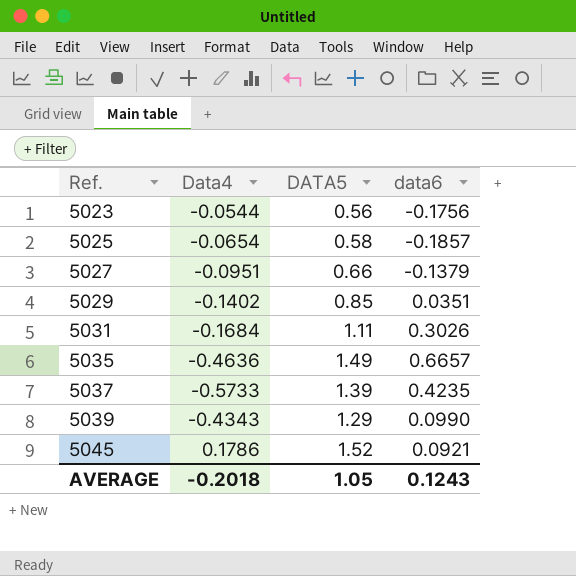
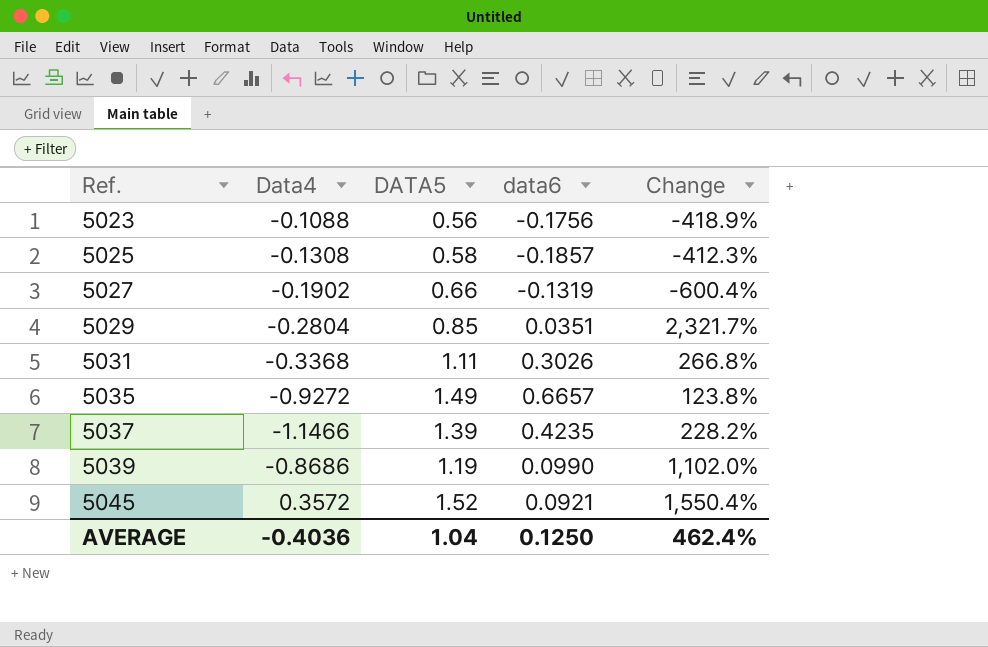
column Change | formula: none -> ([DATA5] - [data6]) / [data6]
5023 | Data4: -0.0544 -> -0.1088
5025 | Data4: -0.0654 -> -0.1308
5027 | Data4: -0.0951 -> -0.1902
5027 | data6: -0.1379 -> -0.1319
5029 | Data4: -0.1402 -> -0.2804
5031 | Data4: -0.1684 -> -0.3368
5035 | Data4: -0.4636 -> -0.9272
5037 | Data4: -0.5733 -> -1.1466
5039 | Data4: -0.4343 -> -0.8686
5039 | DATA5: 1.29 -> 1.19
5045 | Data4: 0.1786 -> 0.3572
AVERAGE | Data4: -0.2018 -> -0.4036
AVERAGE | DATA5: 1.05 -> 1.04
AVERAGE | data6: 0.1243 -> 0.1250

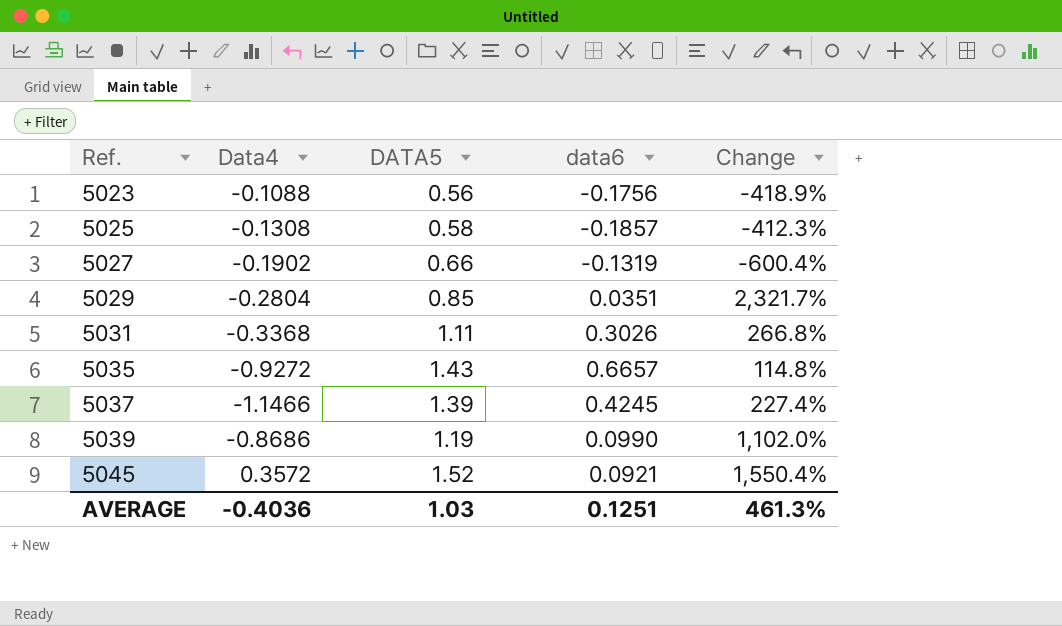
5035 | DATA5: 1.49 -> 1.43
5035 | Change: 123.8% -> 114.8%
5037 | data6: 0.4235 -> 0.4245
5037 | Change: 228.2% -> 227.4%
AVERAGE | DATA5: 1.04 -> 1.03
AVERAGE | data6: 0.1250 -> 0.1251
AVERAGE | Change: 462.4% -> 461.3%

